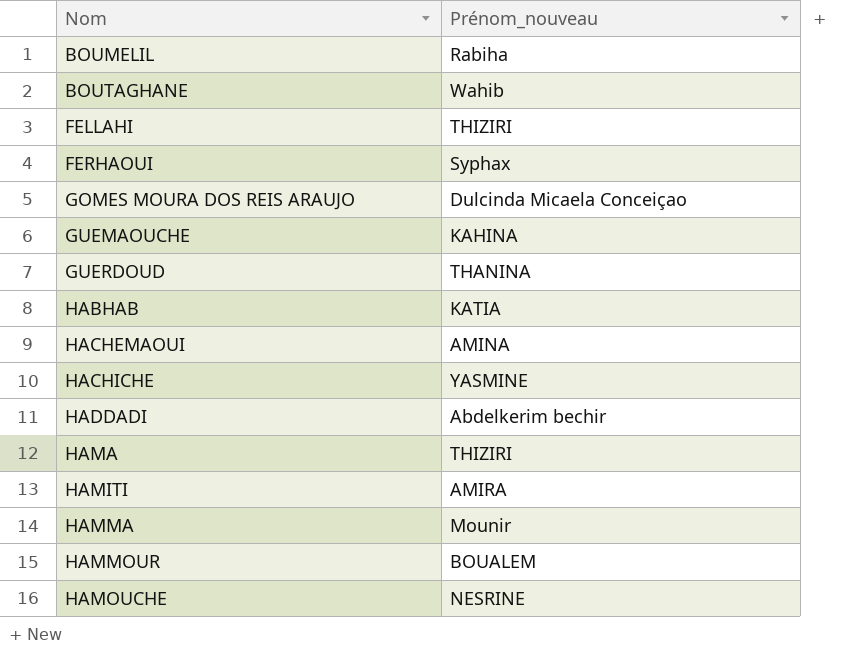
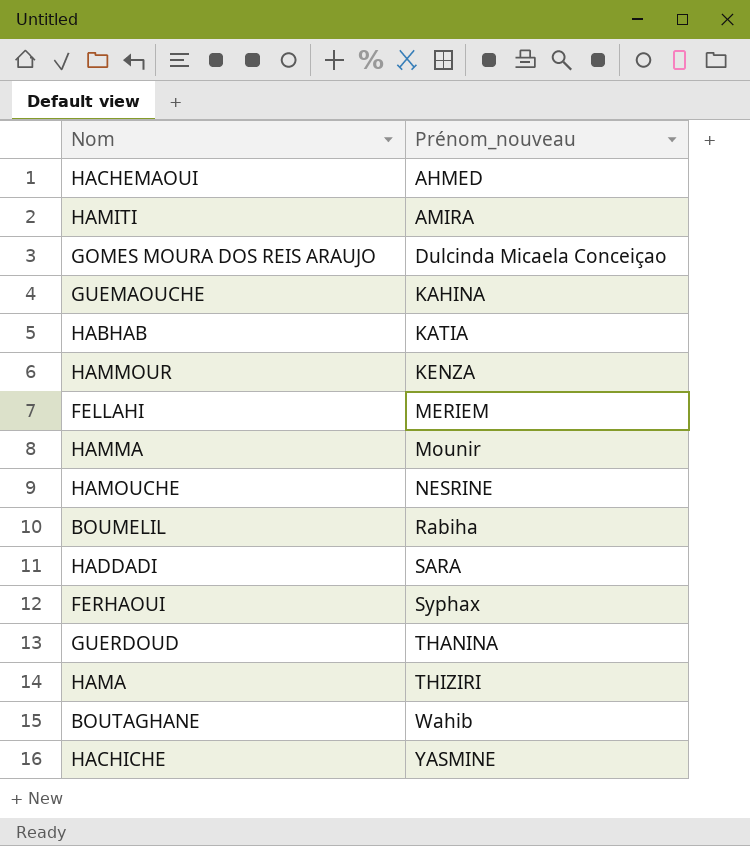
row order: Nom ascending -> Prénom_nouveau ascending
HACHEMAOUI | Prénom_nouveau: AMINA -> AHMED
HAMMOUR | Prénom_nouveau: BOUALEM -> KENZA
FELLAHI | Prénom_nouveau: THIZIRI -> MERIEM
HADDADI | Prénom_nouveau: Abdelkerim bechir -> SARA

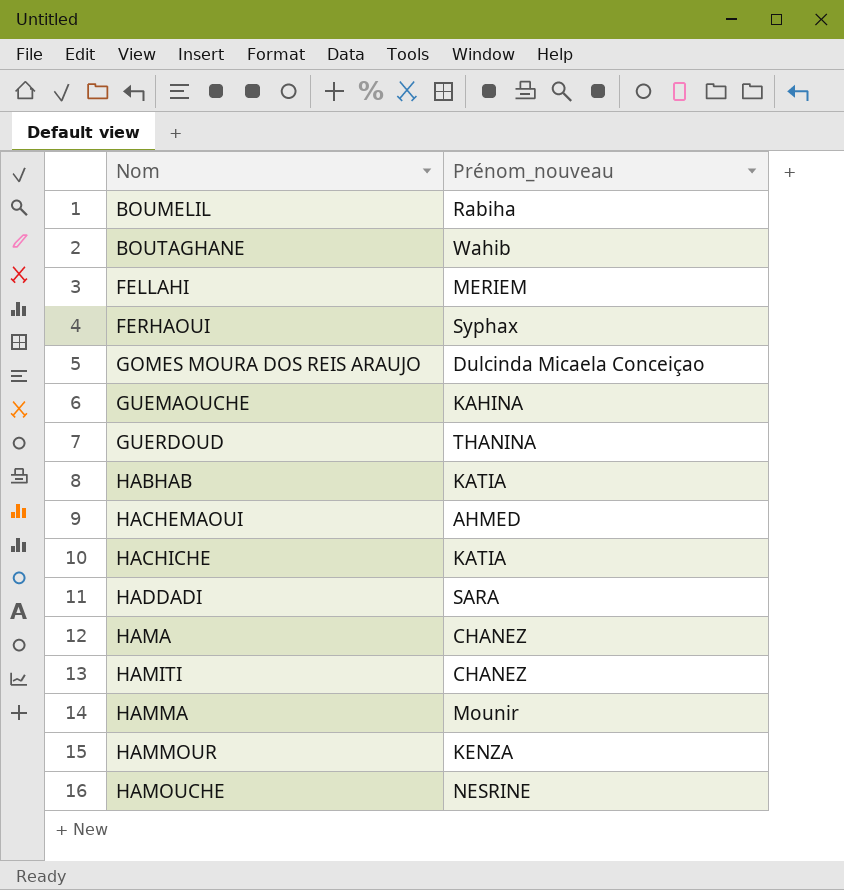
row order: Prénom_nouveau ascending -> Nom ascending
HACHICHE | Prénom_nouveau: YASMINE -> KATIA
HAMA | Prénom_nouveau: THIZIRI -> CHANEZ
HAMITI | Prénom_nouveau: AMIRA -> CHANEZ

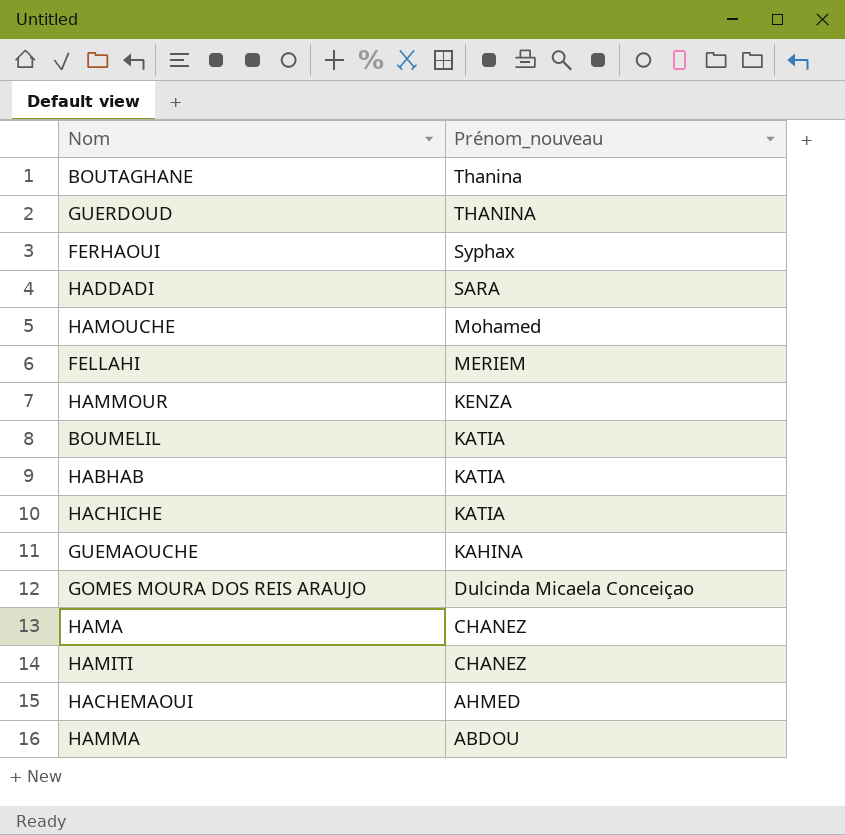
row order: Nom ascending -> Prénom_nouveau descending
BOUTAGHANE | Prénom_nouveau: Wahib -> Thanina
HAMOUCHE | Prénom_nouveau: NESRINE -> Mohamed
BOUMELIL | Prénom_nouveau: Rabiha -> KATIA
HAMMA | Prénom_nouveau: Mounir -> ABDOU

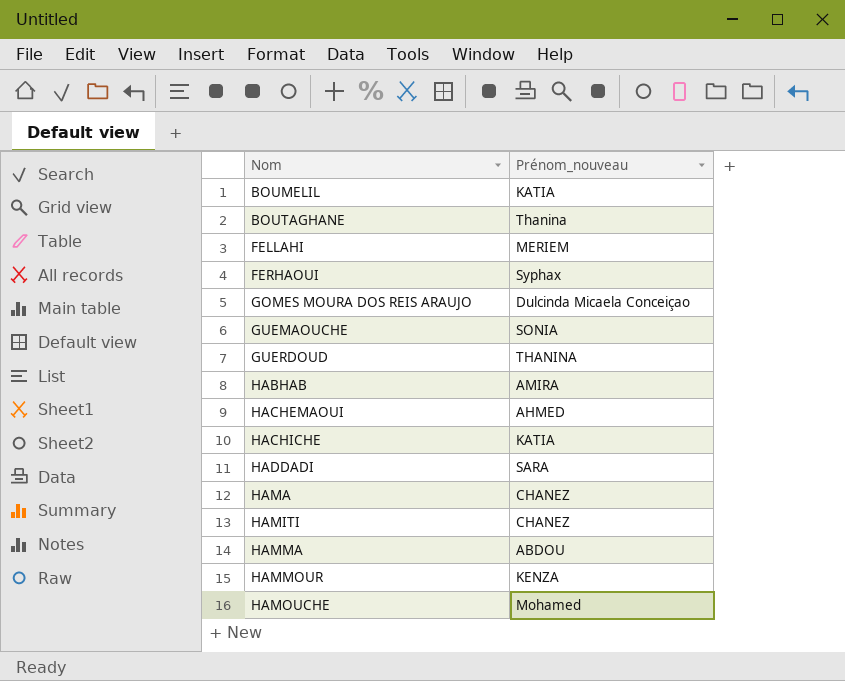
row order: Prénom_nouveau descending -> Nom ascending
GUEMAOUCHE | Prénom_nouveau: KAHINA -> SONIA
HABHAB | Prénom_nouveau: KATIA -> AMIRA

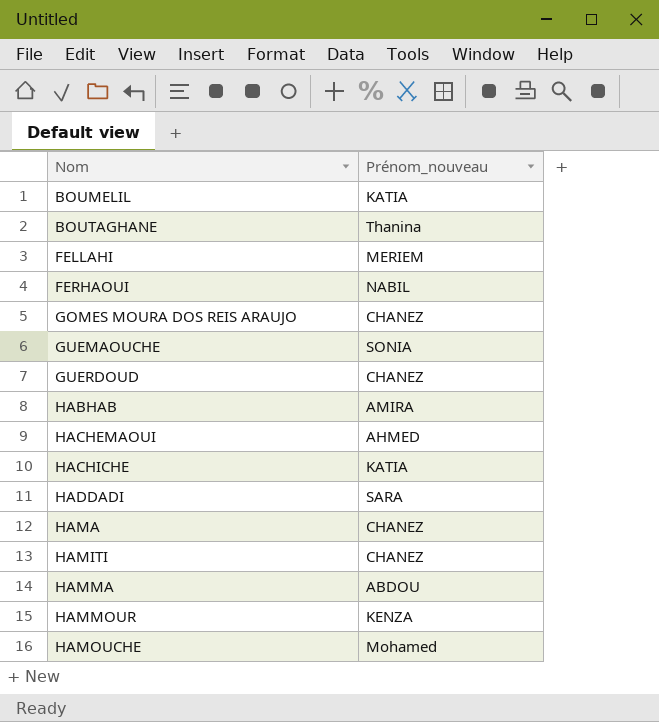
FERHAOUI | Prénom_nouveau: Syphax -> NABIL
GOMES MOURA DOS REIS ARAUJO | Prénom_nouveau: Dulcinda Micaela Conceiçao -> CHANEZ
GUERDOUD | Prénom_nouveau: THANINA -> CHANEZ

